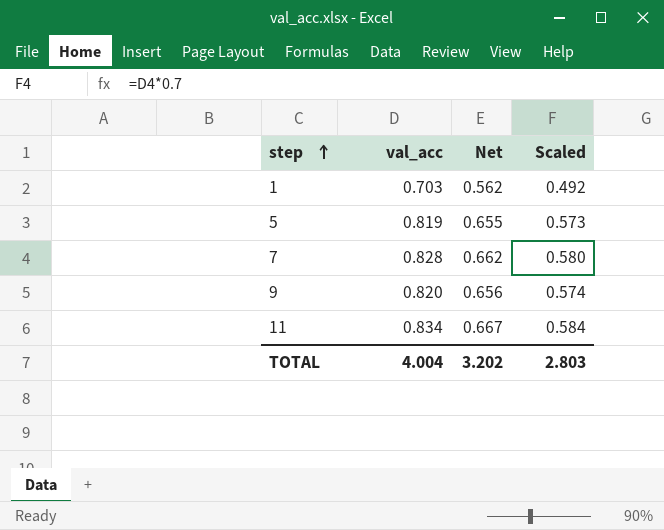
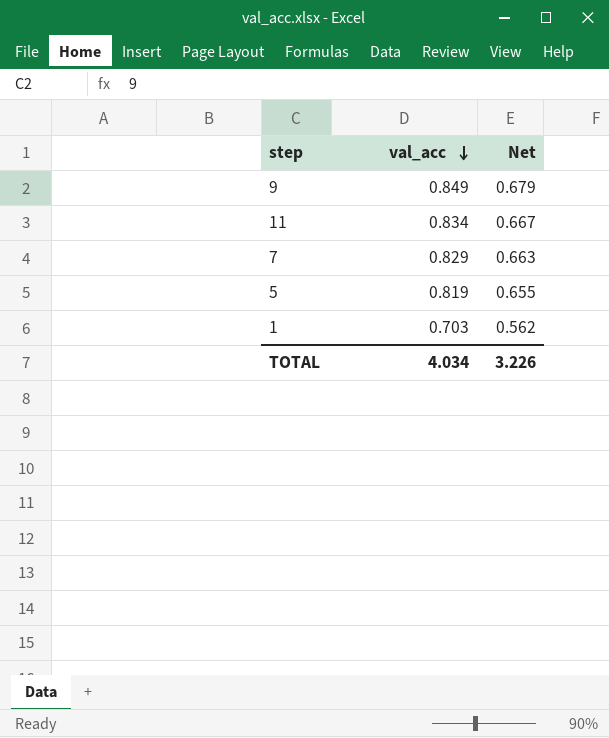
row order: step ascending -> val_acc descending
column Scaled | formula: [val_acc] * 0.7 -> none
9 | val_acc: 0.820 -> 0.849
9 | Net: 0.656 -> 0.679
7 | val_acc: 0.828 -> 0.829
7 | Net: 0.662 -> 0.663
TOTAL | val_acc: 4.004 -> 4.034
TOTAL | Net: 3.202 -> 3.226

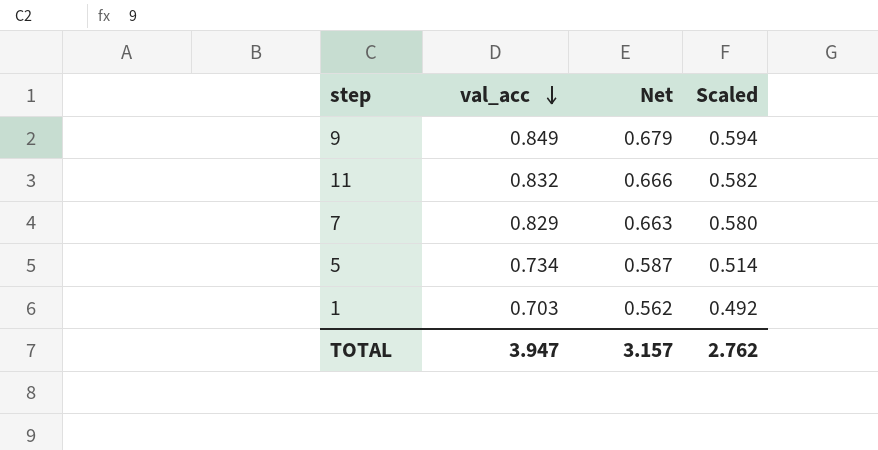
column Scaled | formula: none -> [val_acc] * 0.7
11 | val_acc: 0.834 -> 0.832
11 | Net: 0.667 -> 0.666
5 | val_acc: 0.819 -> 0.734
5 | Net: 0.655 -> 0.587
TOTAL | val_acc: 4.034 -> 3.947
TOTAL | Net: 3.226 -> 3.157

